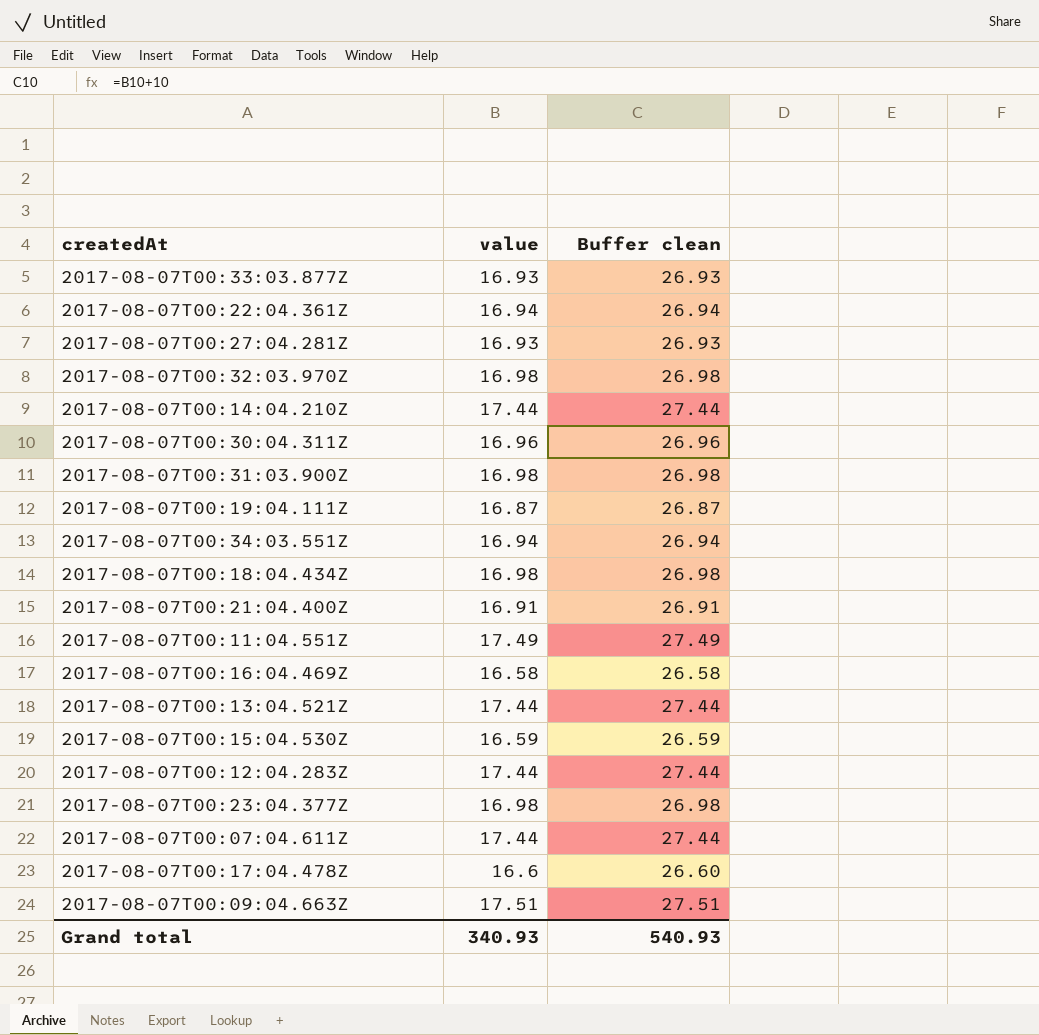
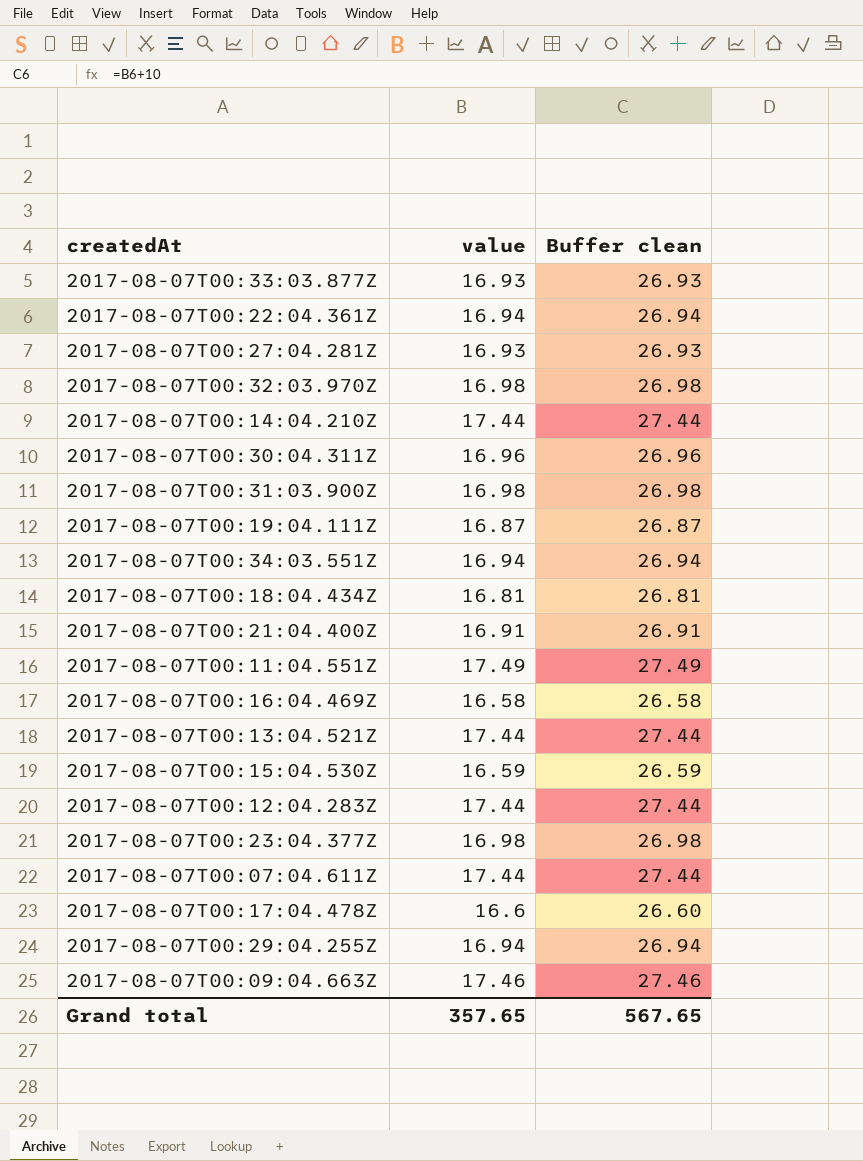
2017-08-07T00:18:04.434Z | value: 16.98 -> 16.81
2017-08-07T00:18:04.434Z | Buffer clean: 26.98 -> 26.81
row 2017-08-07T00:29:04.255Z: none -> 16.94 | 26.94
2017-08-07T00:09:04.663Z | value: 17.51 -> 17.46
2017-08-07T00:09:04.663Z | Buffer clean: 27.51 -> 27.46
Grand total | value: 340.93 -> 357.65
Grand total | Buffer clean: 540.93 -> 567.65

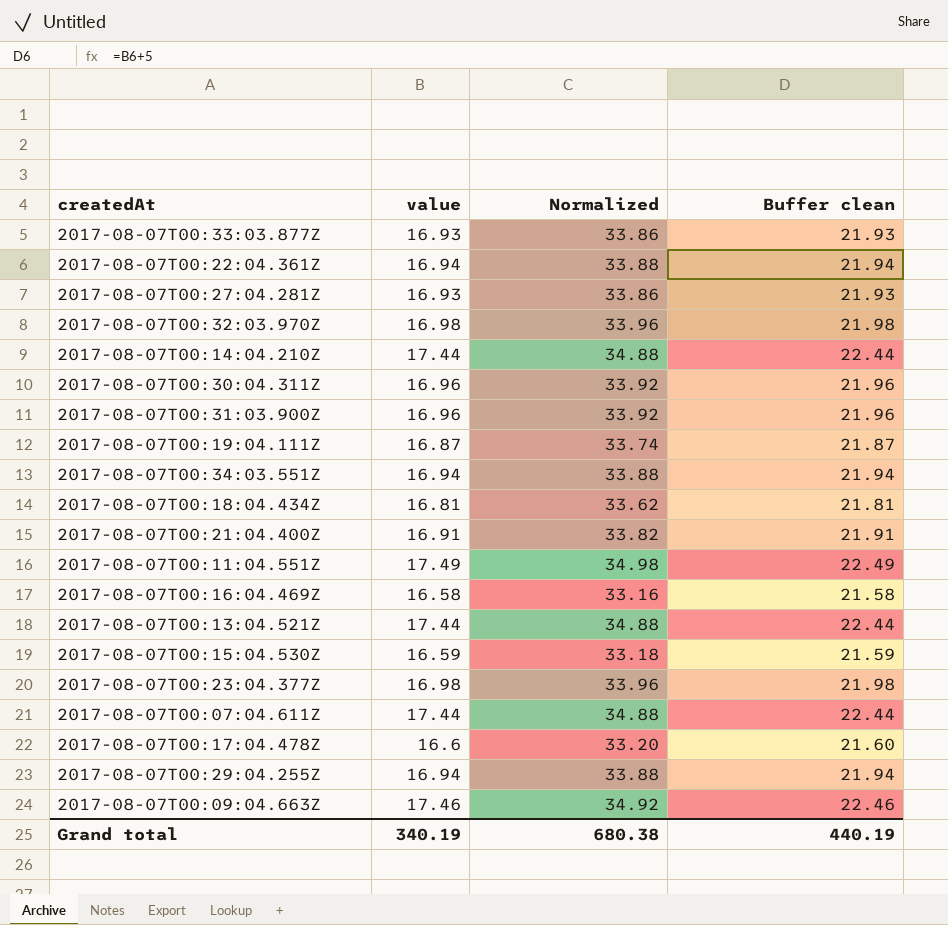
column Normalized | formula: none -> [value] * 2
column Buffer clean | formula: [value] + 10 -> [value] + 5
row 2017-08-07T00:12:04.283Z: 17.44 | 27.44 -> none
2017-08-07T00:31:03.900Z | value: 16.98 -> 16.96
Grand total | value: 357.65 -> 340.19
Grand total | Buffer clean: 567.65 -> 440.19

